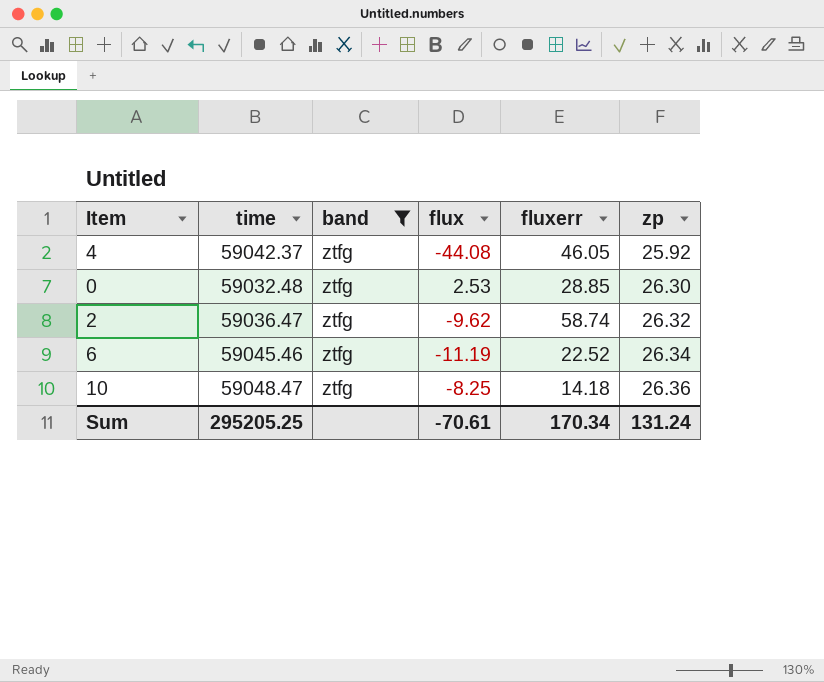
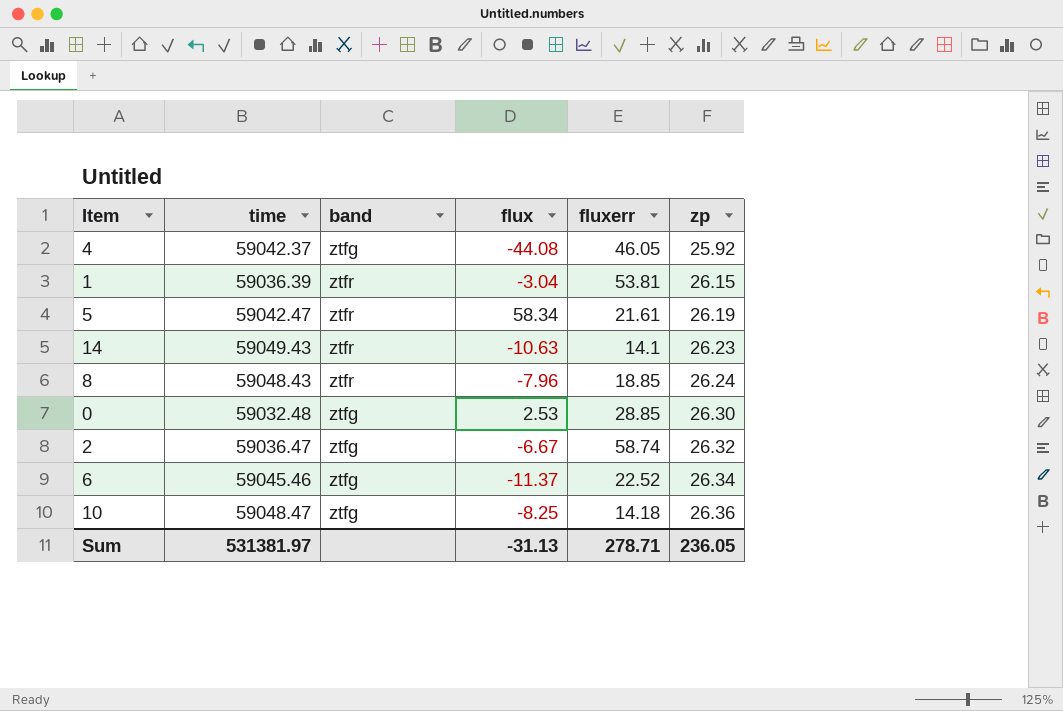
filter: band = ztfg -> none
2 | flux: -9.62 -> -6.67
6 | flux: -11.19 -> -11.37
Sum | time: 295205.25 -> 531381.97
Sum | flux: -70.61 -> -31.13
Sum | fluxerr: 170.34 -> 278.71
Sum | zp: 131.24 -> 236.05

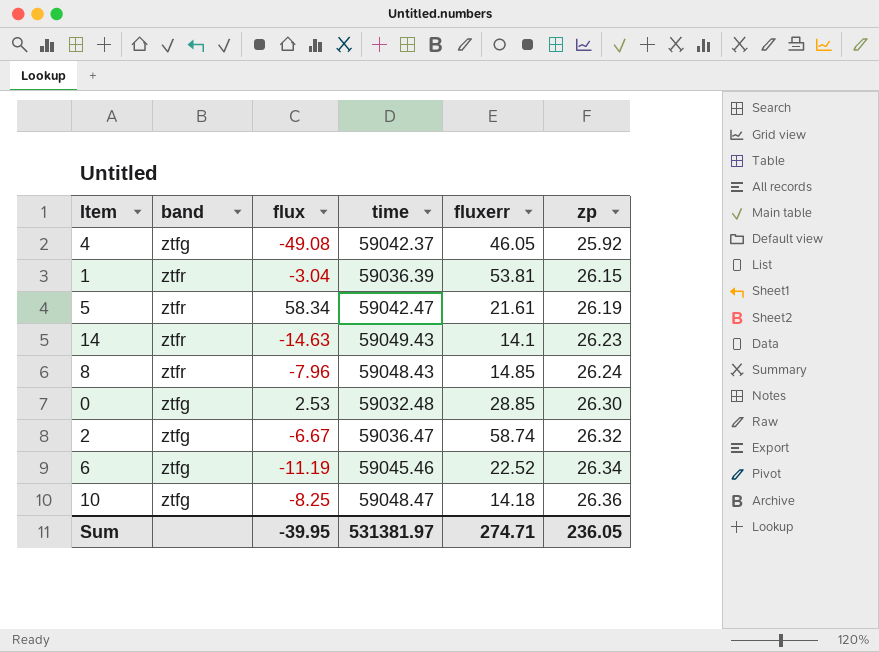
column time | position: 2 -> 4
4 | flux: -44.08 -> -49.08
14 | flux: -10.63 -> -14.63
8 | fluxerr: 18.85 -> 14.85
6 | flux: -11.37 -> -11.19
Sum | flux: -31.13 -> -39.95
Sum | fluxerr: 278.71 -> 274.71

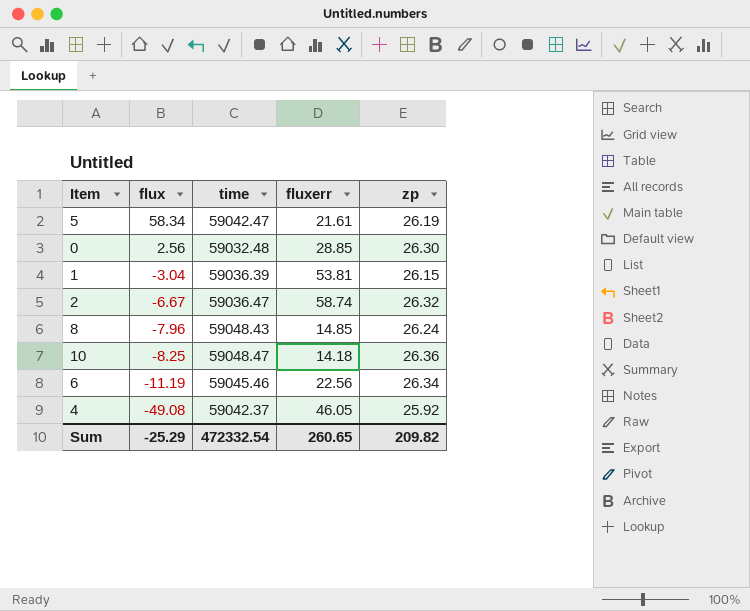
row order: zp ascending -> flux descending
column band | position: 2 -> none
row 14: ztfr | -14.63 | 59049.43 | 14.1 | 26.23 -> none
0 | flux: 2.53 -> 2.56
6 | fluxerr: 22.52 -> 22.56
Sum | flux: -39.95 -> -25.29
Sum | time: 531381.97 -> 472332.54
Sum | fluxerr: 274.71 -> 260.65
Sum | zp: 236.05 -> 209.82

